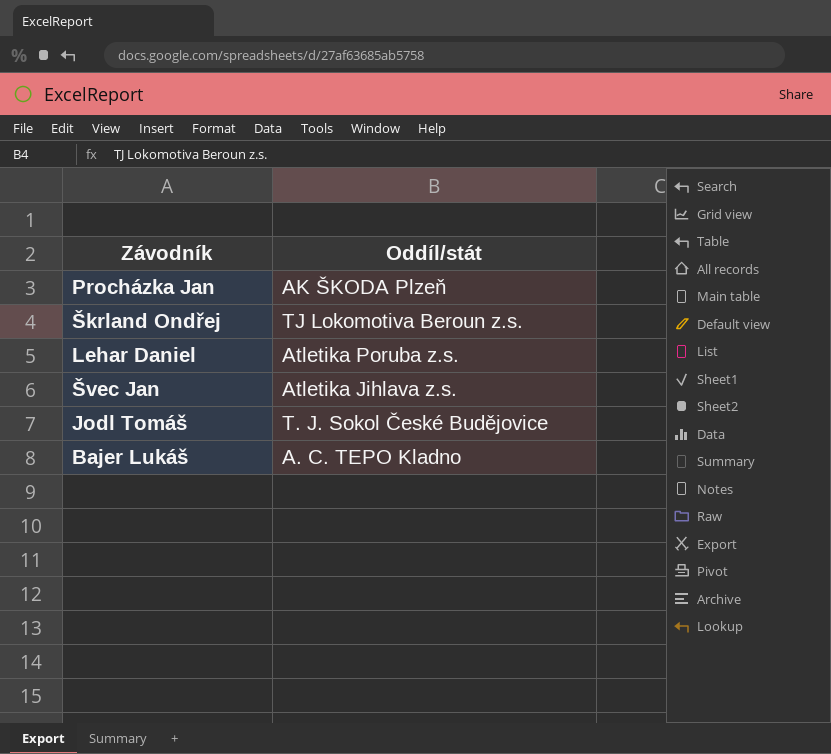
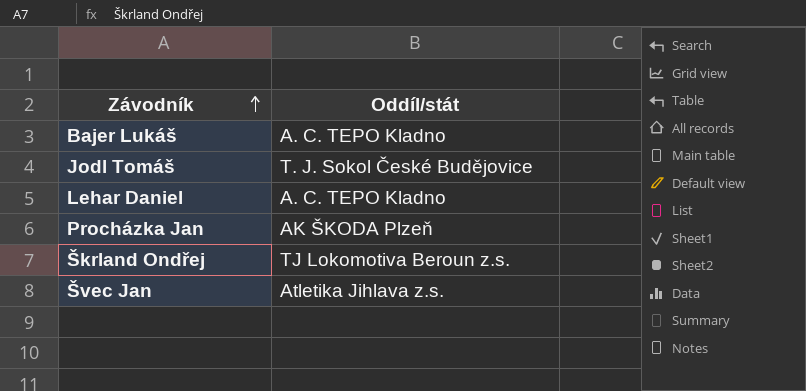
row order: none -> Závodník ascending
Lehar Daniel | Oddíl/stát: Atletika Poruba z.s. -> A. C. TEPO Kladno

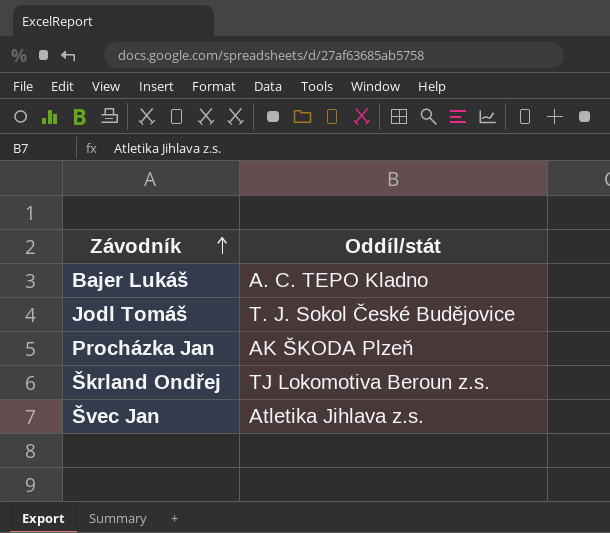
row Lehar Daniel: A. C. TEPO Kladno -> none

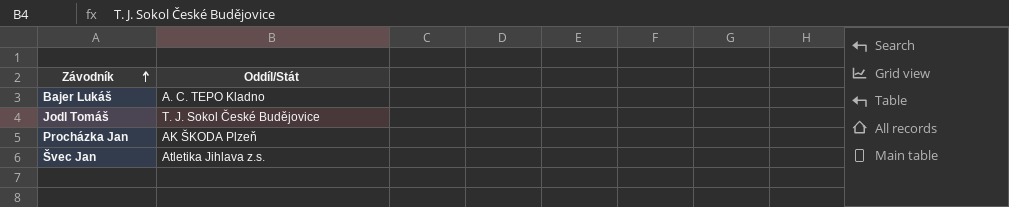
column name: Oddíl/stát -> Oddíl/Stát
row Škrland Ondřej: TJ Lokomotiva Beroun z.s. -> none

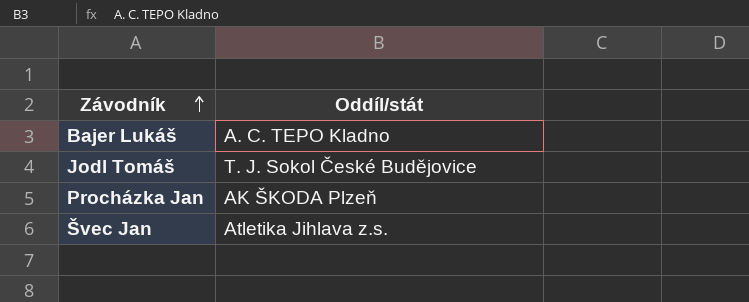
column name: Oddíl/Stát -> Oddíl/stát

